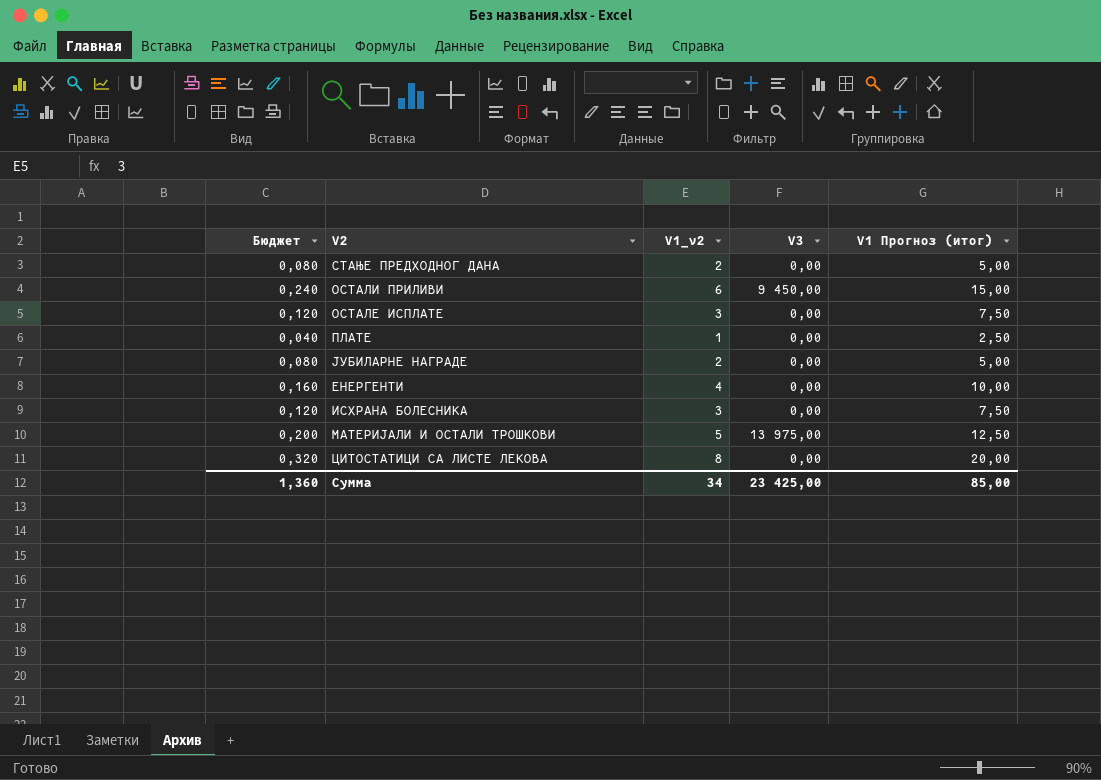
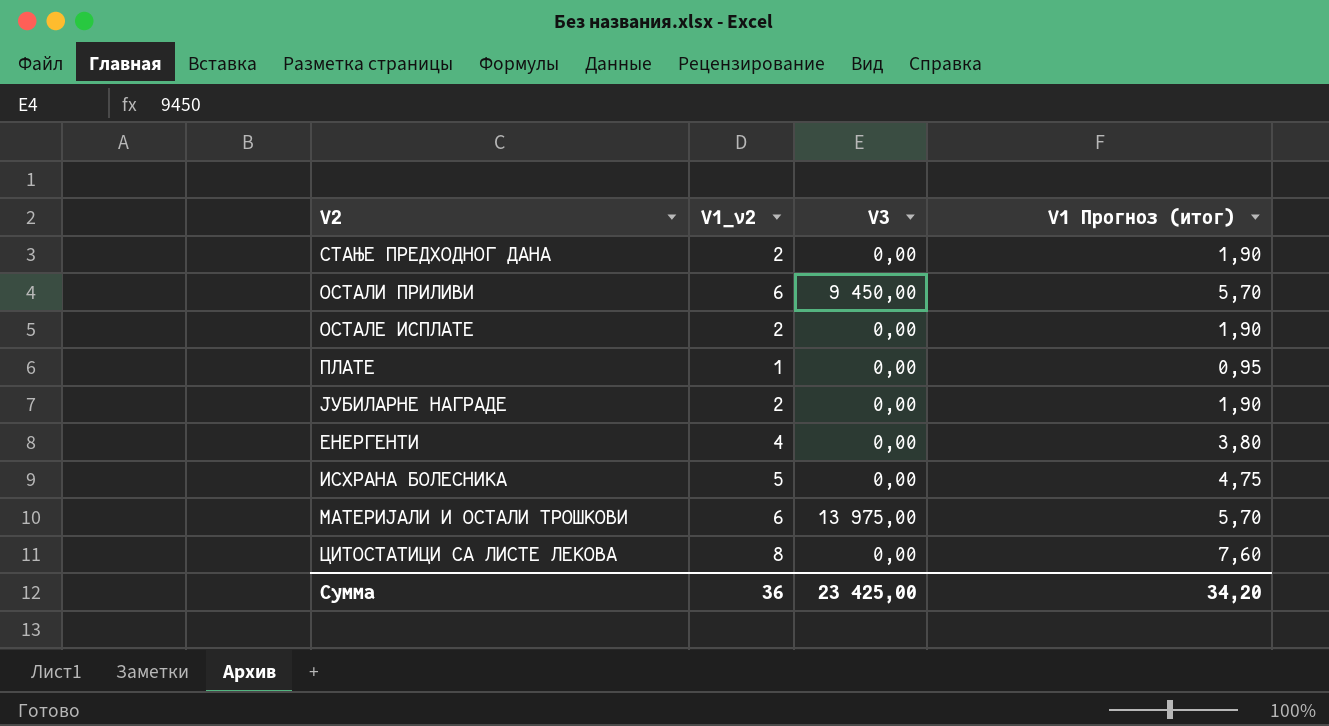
column Бюджет | formula: [V1_v2] * 0,04 -> none
column V1 Прогноз (итог) | formula: [V1_v2] * 2,5 -> [V1_v2] * 0,95
ОСТАЛЕ ИСПЛАТЕ | V1_v2: 3 -> 2
ИСХРАНА БОЛЕСНИКА | V1_v2: 3 -> 5
МАТЕРИЈАЛИ И ОСТАЛИ ТРОШКОВИ | V1_v2: 5 -> 6
Сумма | V1_v2: 34 -> 36
Сумма | V1 Прогноз (итог): 85,00 -> 34,20

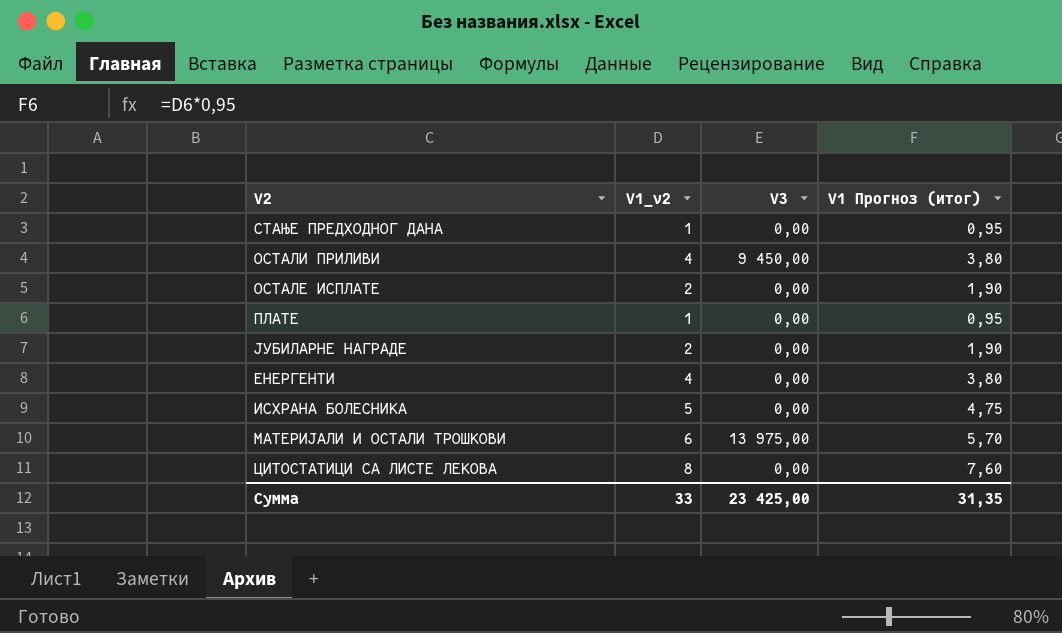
СТАЊЕ ПРЕДХОДНОГ ДАНА | V1_v2: 2 -> 1
СТАЊЕ ПРЕДХОДНОГ ДАНА | V1 Прогноз (итог): 1,90 -> 0,95
ОСТАЛИ ПРИЛИВИ | V1_v2: 6 -> 4
ОСТАЛИ ПРИЛИВИ | V1 Прогноз (итог): 5,70 -> 3,80
Сумма | V1_v2: 36 -> 33
Сумма | V1 Прогноз (итог): 34,20 -> 31,35

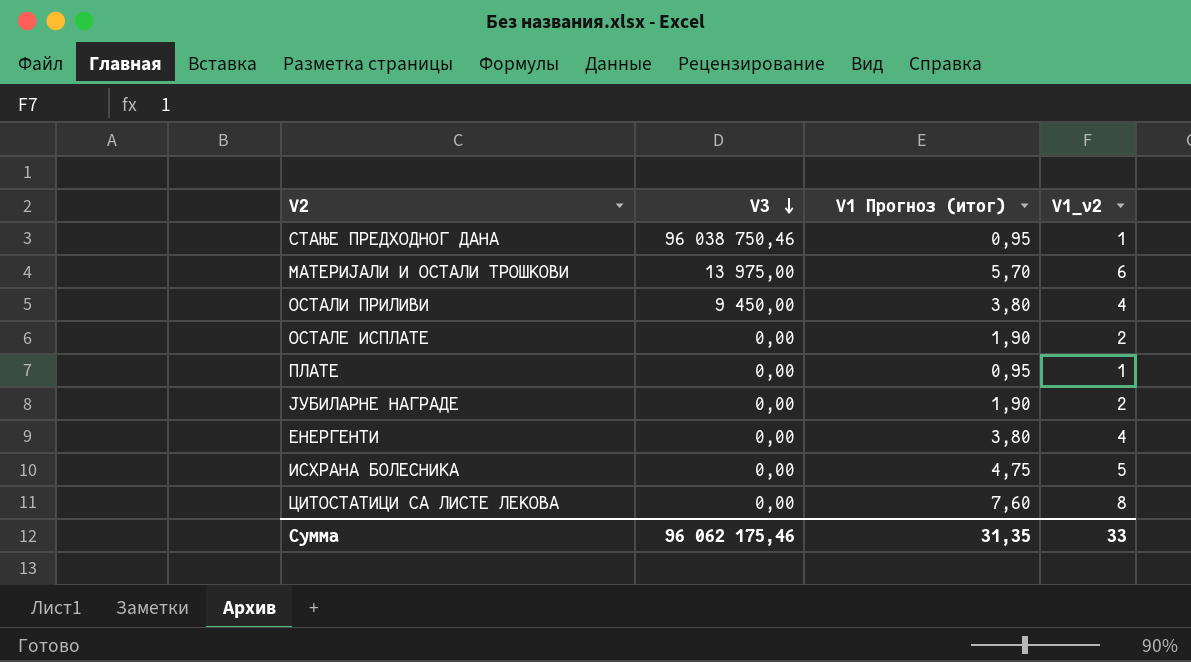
row order: none -> V3 descending
column V1_v2 | position: 2 -> 4
СТАЊЕ ПРЕДХОДНОГ ДАНА | V3: 0,00 -> 96 038 750,46
Сумма | V3: 23 425,00 -> 96 062 175,46

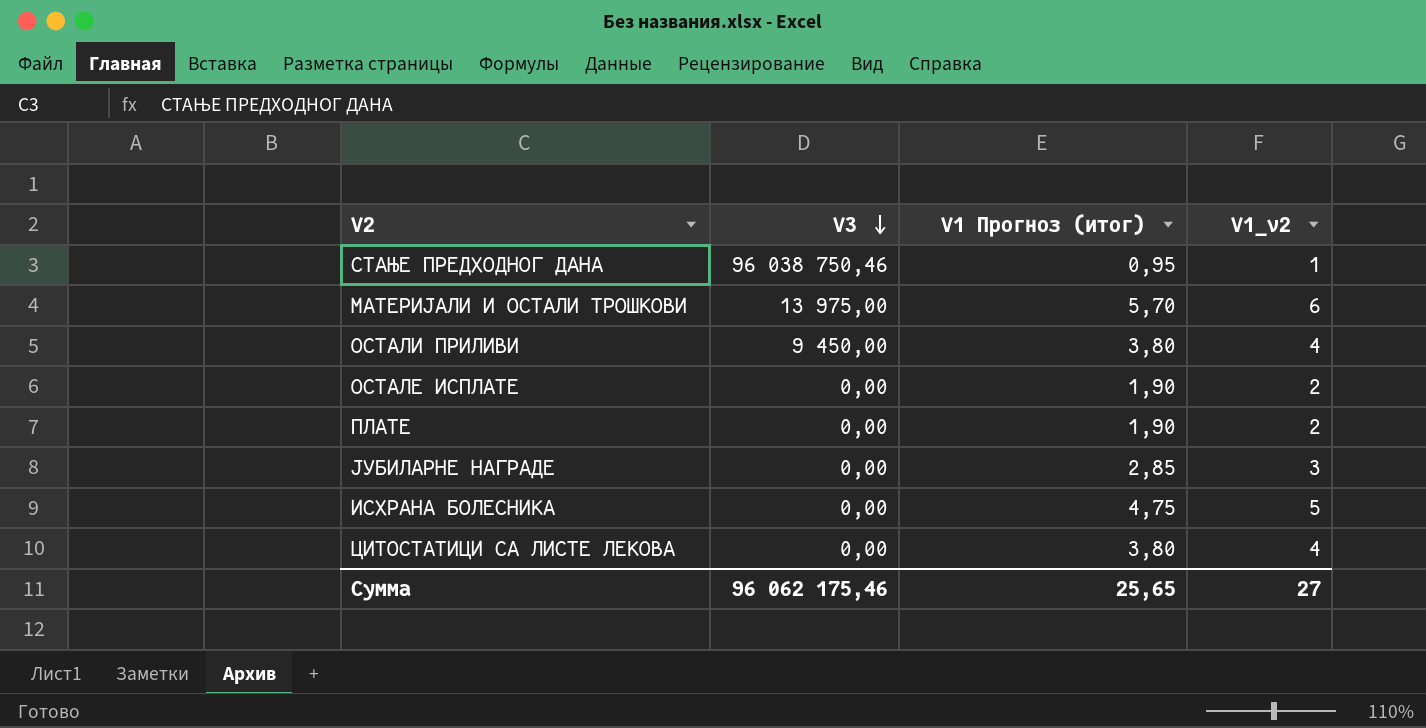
row ЕНЕРГЕНТИ: 0,00 | 3,80 | 4 -> none
ПЛАТЕ | V1 Прогноз (итог): 0,95 -> 1,90
ПЛАТЕ | V1_v2: 1 -> 2
ЈУБИЛАРНЕ НАГРАДЕ | V1 Прогноз (итог): 1,90 -> 2,85
ЈУБИЛАРНЕ НАГРАДЕ | V1_v2: 2 -> 3
ЦИТОСТАТИЦИ СА ЛИСТЕ ЛЕКОВА | V1 Прогноз (итог): 7,60 -> 3,80
ЦИТОСТАТИЦИ СА ЛИСТЕ ЛЕКОВА | V1_v2: 8 -> 4
Сумма | V1 Прогноз (итог): 31,35 -> 25,65
Сумма | V1_v2: 33 -> 27

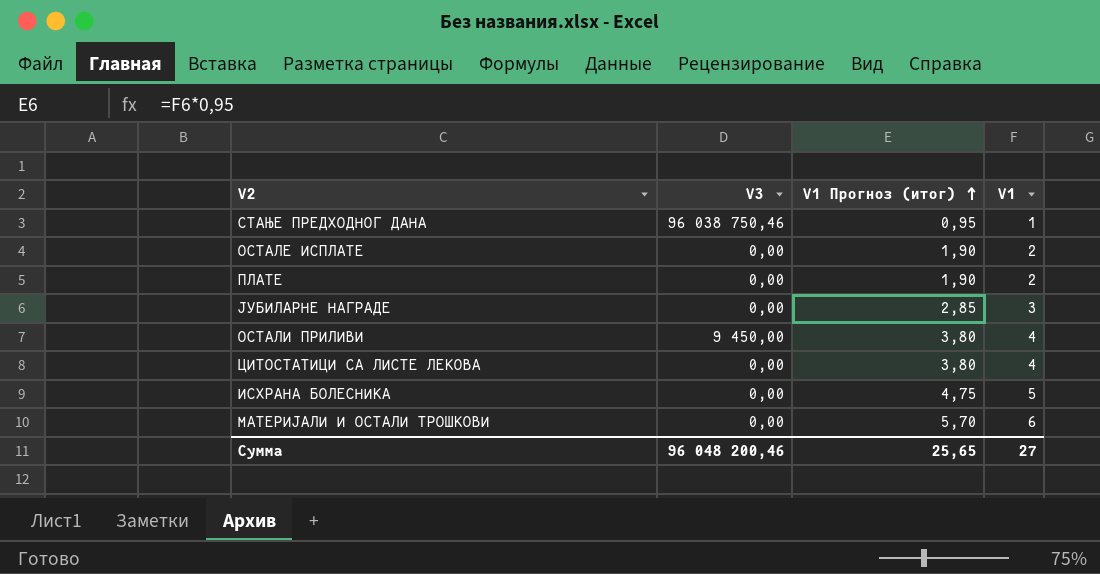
row order: V3 descending -> V1 Прогноз (итог) ascending
column name: V1_v2 -> V1
МАТЕРИЈАЛИ И ОСТАЛИ ТРОШКОВИ | V3: 13 975,00 -> 0,00
Сумма | V3: 96 062 175,46 -> 96 048 200,46

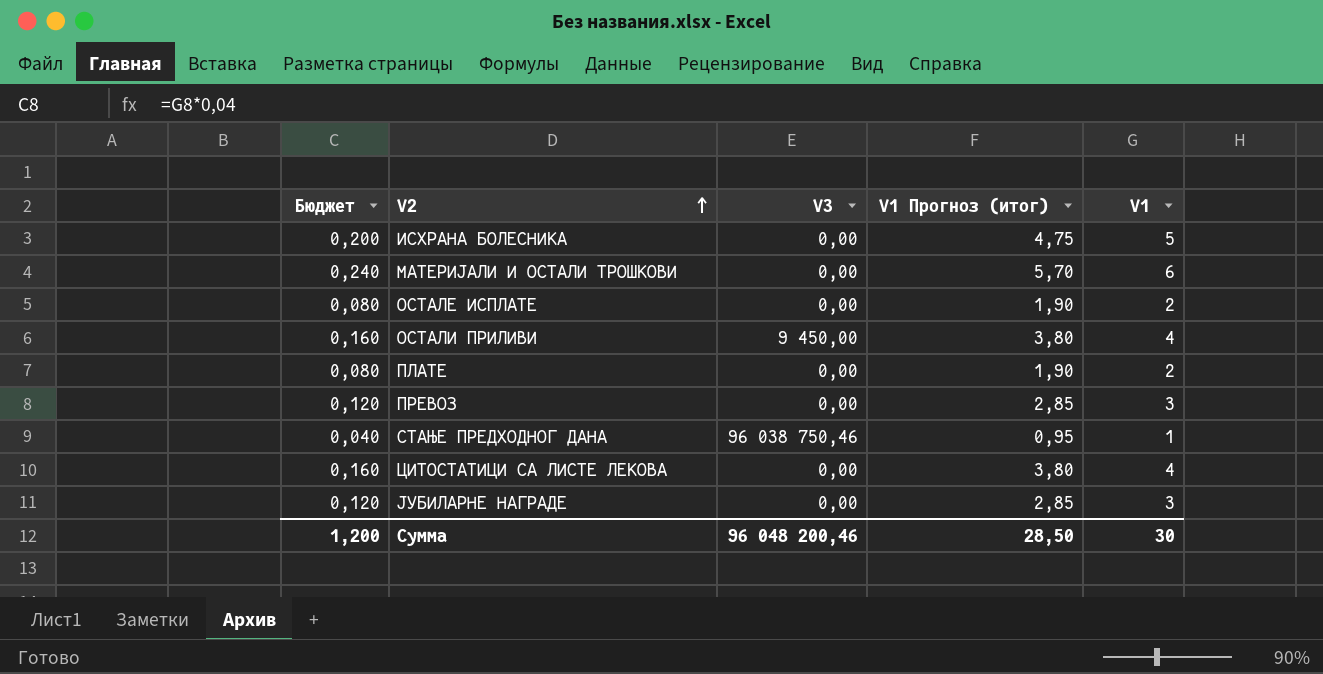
row order: V1 Прогноз (итог) ascending -> V2 ascending
column Бюджет | formula: none -> [V1] * 0,04
row ПРЕВОЗ: none -> 0,120 | 0,00 | 2,85 | 3
Сумма | V1 Прогноз (итог): 25,65 -> 28,50
Сумма | V1: 27 -> 30

